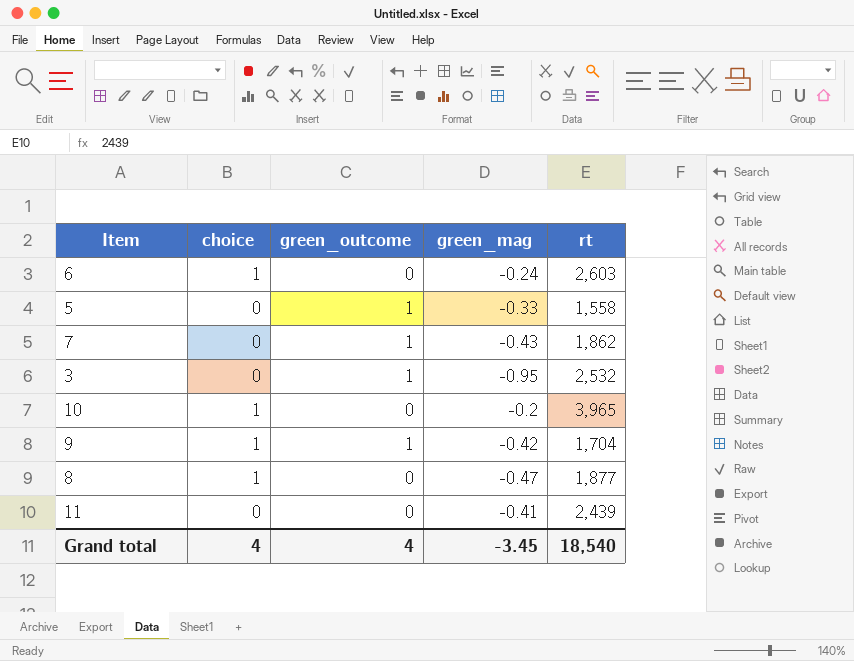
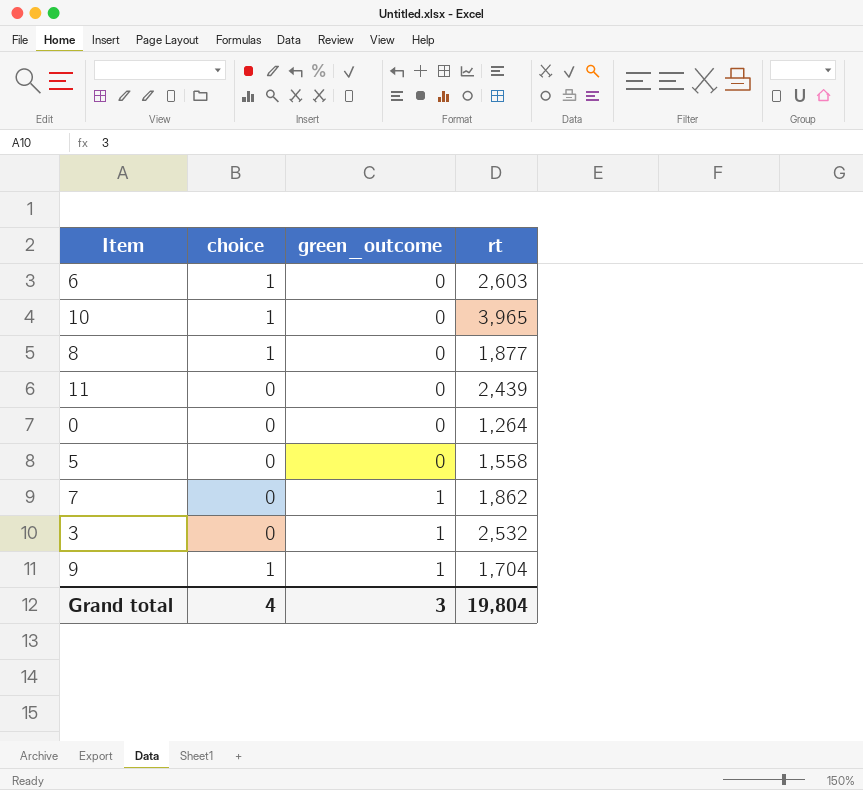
row order: none -> green_outcome ascending
column green_mag | position: 4 -> none
row 0: none -> 0 | 0 | 1,264
5 | green_outcome: 1 -> 0
Grand total | green_outcome: 4 -> 3
Grand total | rt: 18,540 -> 19,804

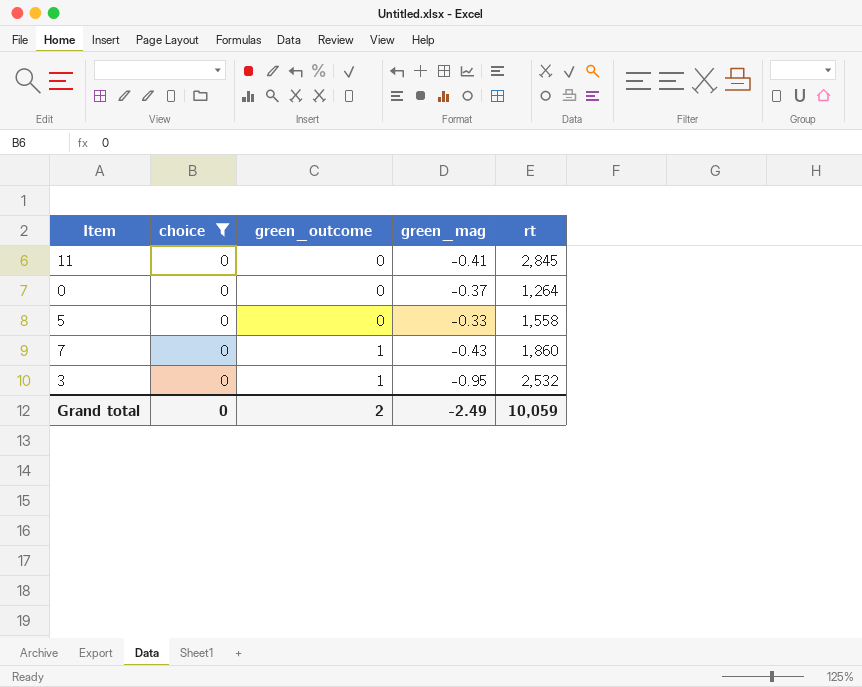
filter: none -> choice = 0
column green_mag | position: none -> 4
11 | rt: 2,439 -> 2,845
7 | rt: 1,862 -> 1,860
Grand total | choice: 4 -> 0
Grand total | green_outcome: 3 -> 2
Grand total | rt: 19,804 -> 10,059

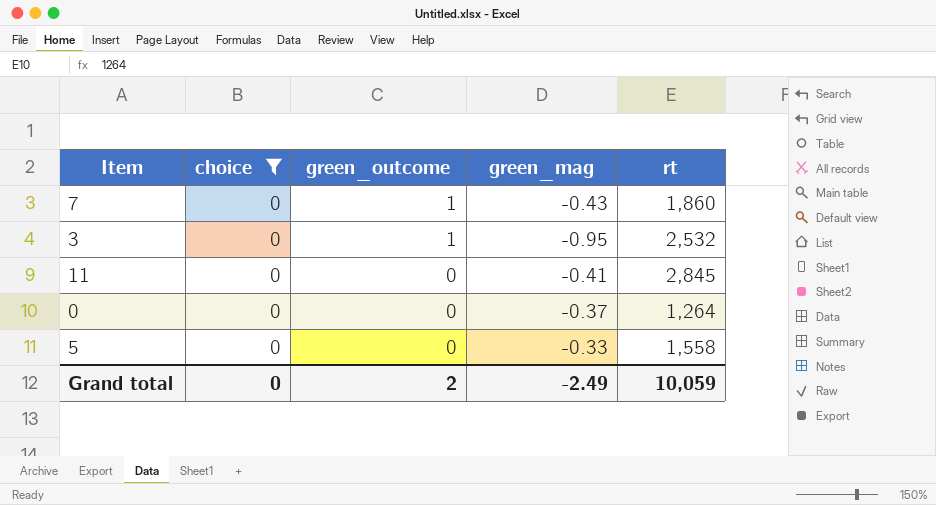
row order: green_outcome ascending -> green_outcome descending

